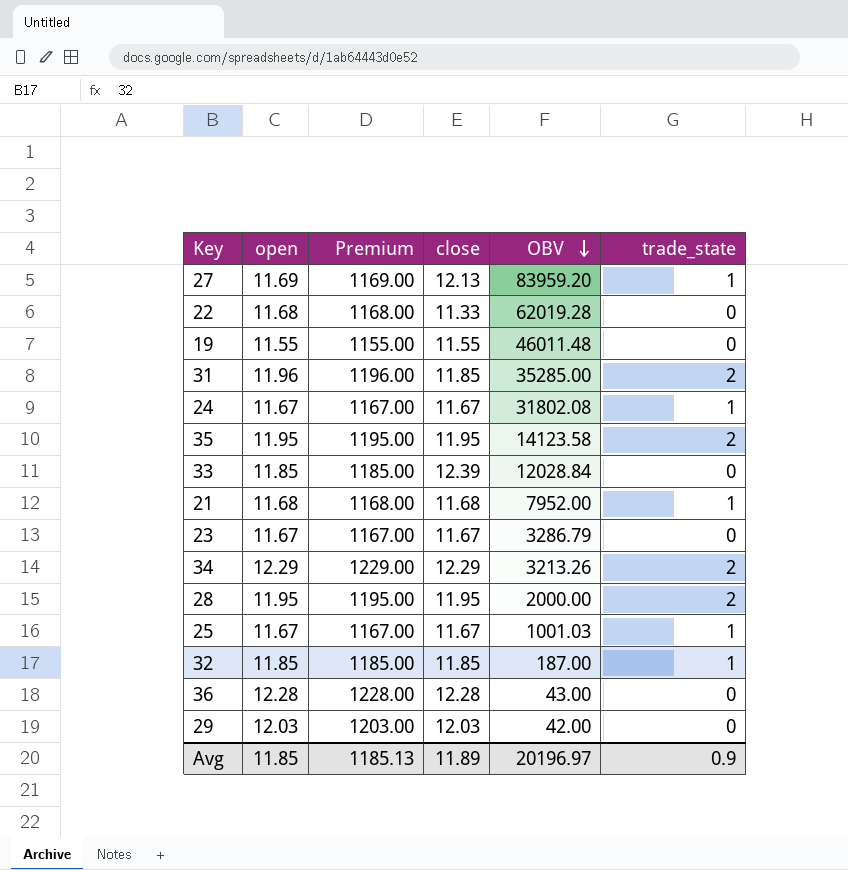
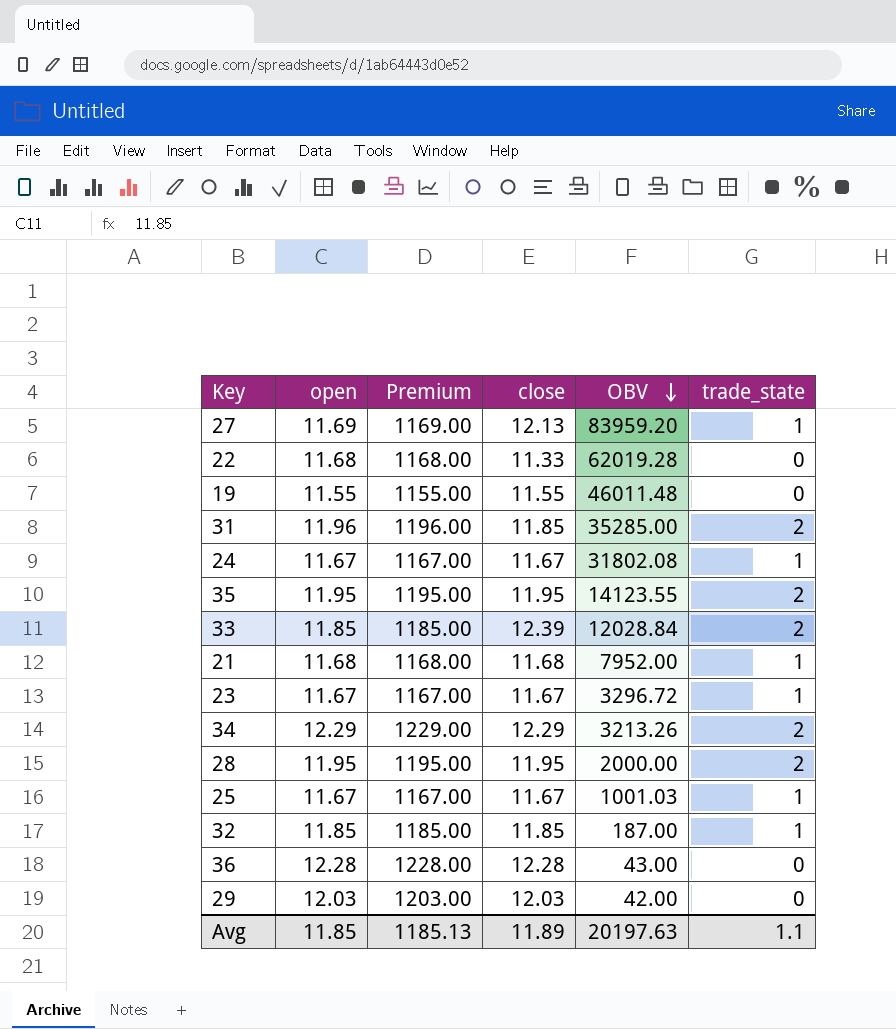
35 | OBV: 14123.58 -> 14123.55
33 | trade_state: 0 -> 2
23 | OBV: 3286.79 -> 3296.72
23 | trade_state: 0 -> 1
Avg | OBV: 20196.97 -> 20197.63
Avg | trade_state: 0.9 -> 1.1

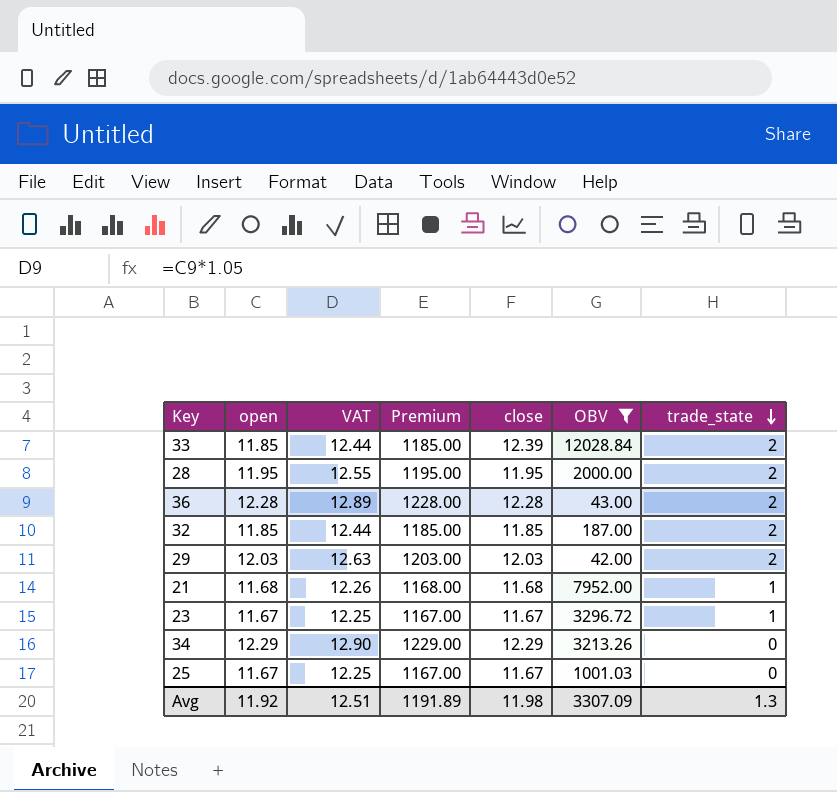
filter: none -> OBV <= 12028.84
row order: OBV descending -> trade_state descending
column VAT | formula: none -> [open] * 1.05
36 | trade_state: 0 -> 2
32 | trade_state: 1 -> 2
29 | trade_state: 0 -> 2
34 | trade_state: 2 -> 0
25 | trade_state: 1 -> 0
Avg | open: 11.85 -> 11.92
Avg | Premium: 1185.13 -> 1191.89
Avg | close: 11.89 -> 11.98
Avg | OBV: 20197.63 -> 3307.09
Avg | trade_state: 1.1 -> 1.3

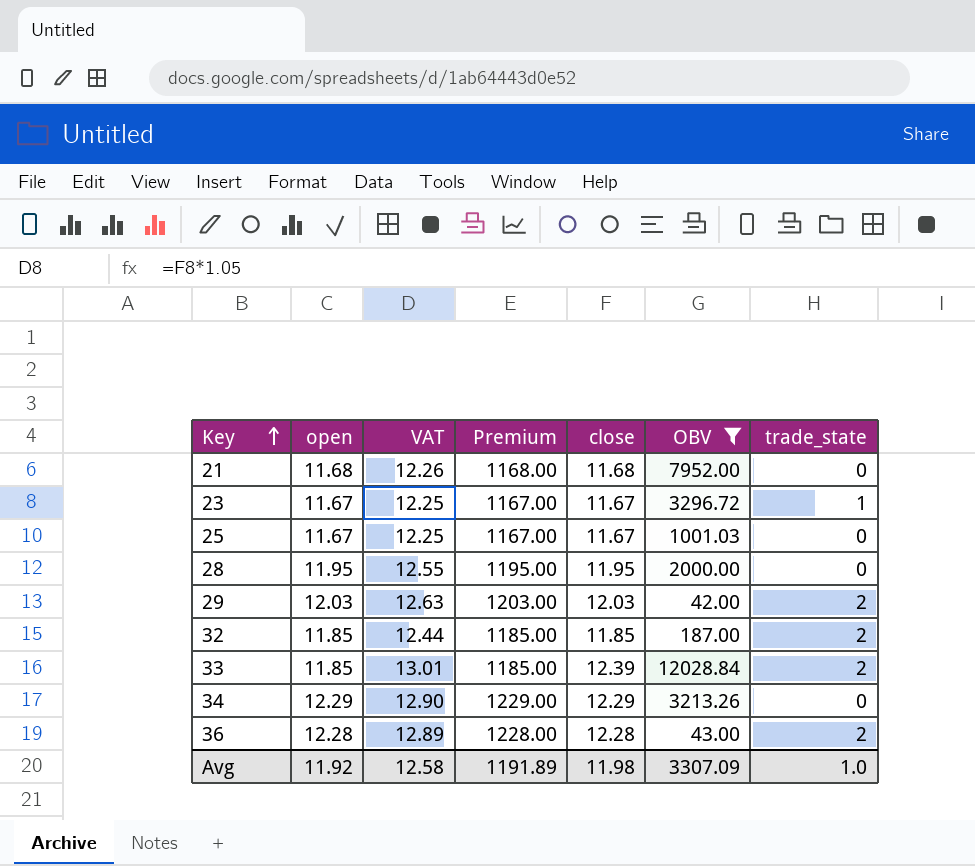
row order: trade_state descending -> Key ascending
column VAT | formula: [open] * 1.05 -> [close] * 1.05
21 | trade_state: 1 -> 0
28 | trade_state: 2 -> 0
Avg | VAT: 12.51 -> 12.58
Avg | trade_state: 1.3 -> 1.0

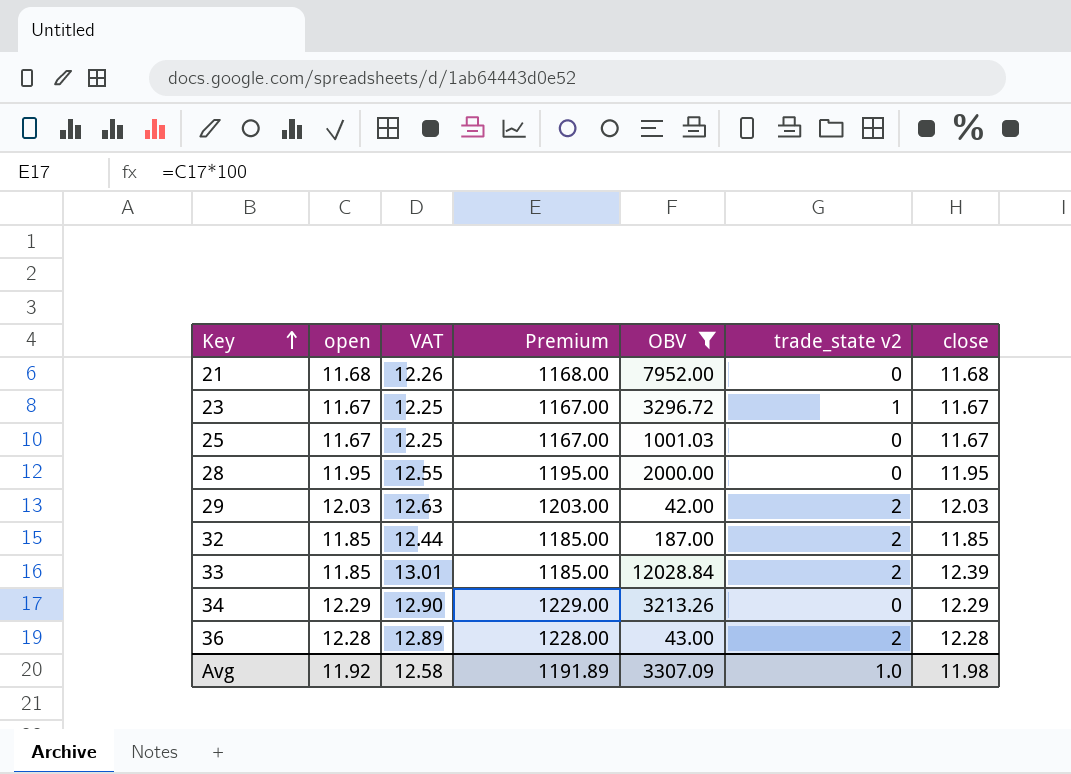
column name: trade_state -> trade_state v2
column close | position: 5 -> 7

